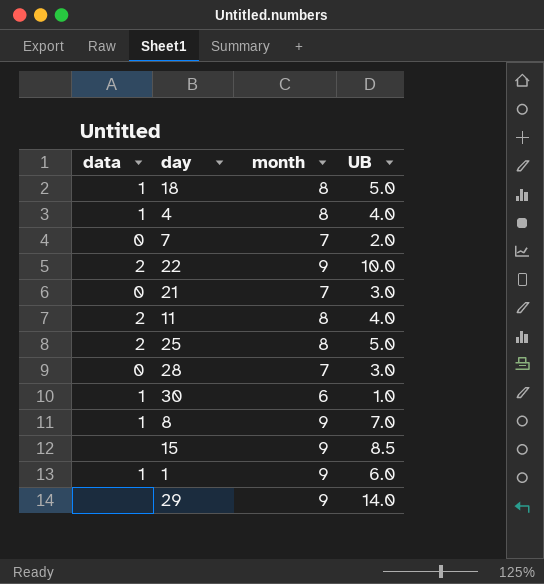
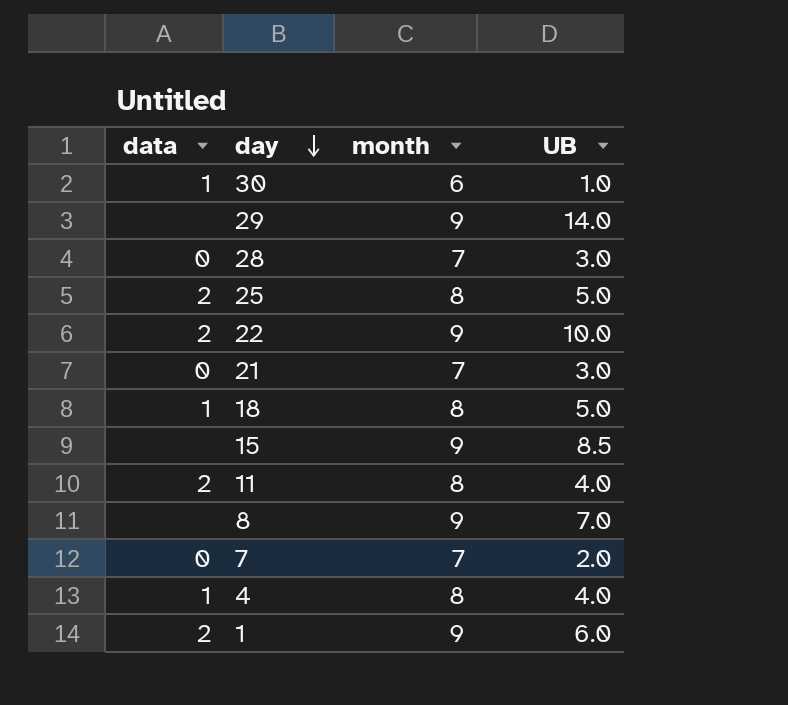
row order: none -> day descending
8 | data: 1 -> none
1 | data: 1 -> 2

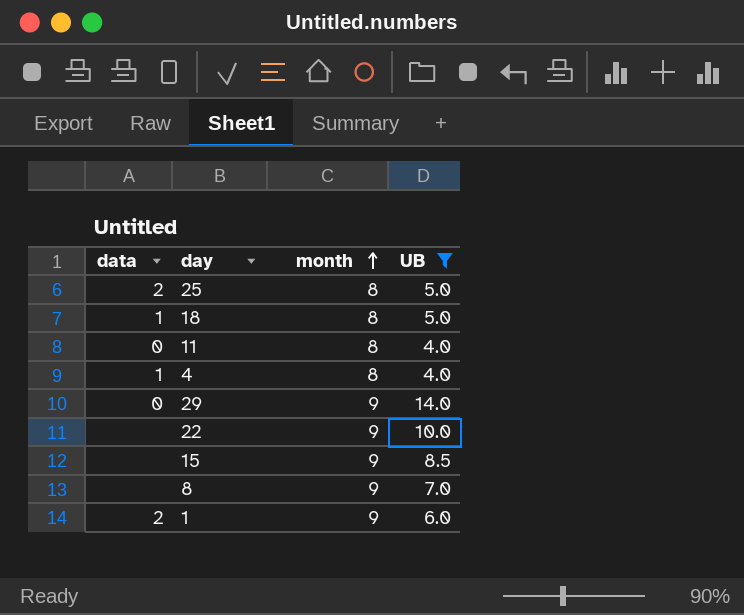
filter: none -> UB >= 4.0
row order: day descending -> month ascending
11 | data: 2 -> 0
29 | data: none -> 0
22 | data: 2 -> none

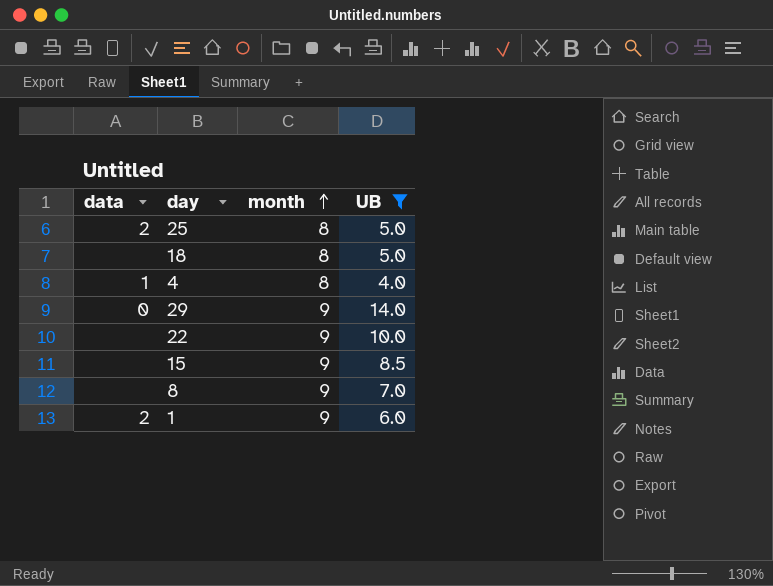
row 11: 0 | 8 | 4.0 -> none
18 | data: 1 -> none

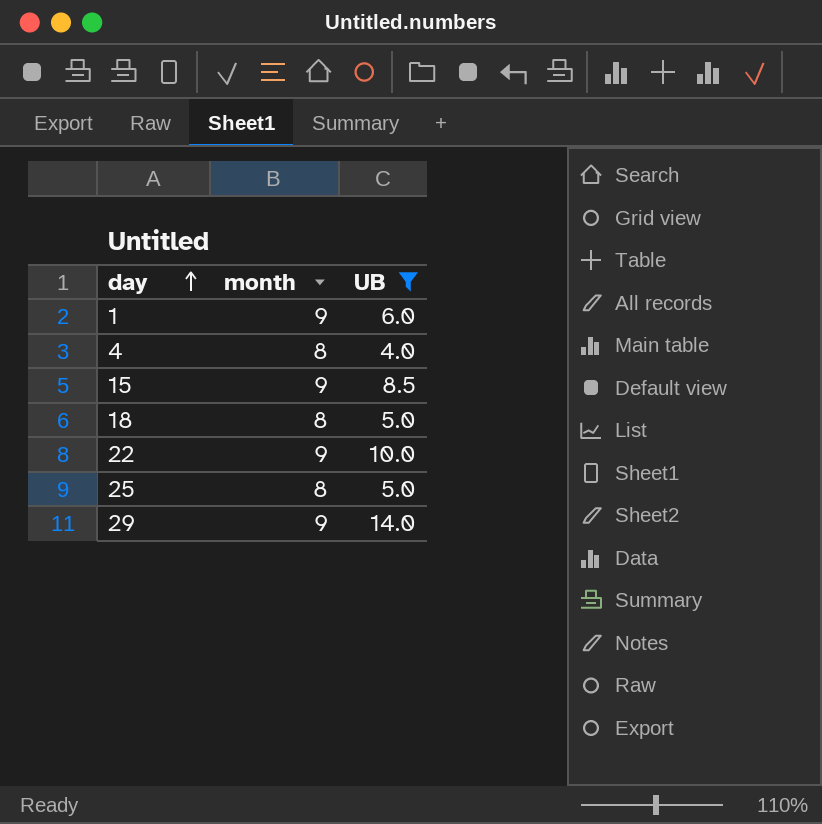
row order: month ascending -> day ascending
column data | position: 1 -> none
row 8: none | 9 | 7.0 -> none

